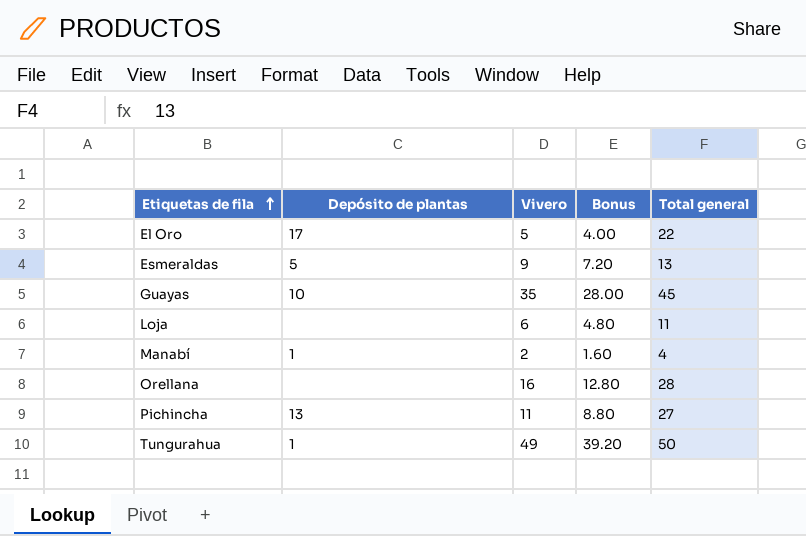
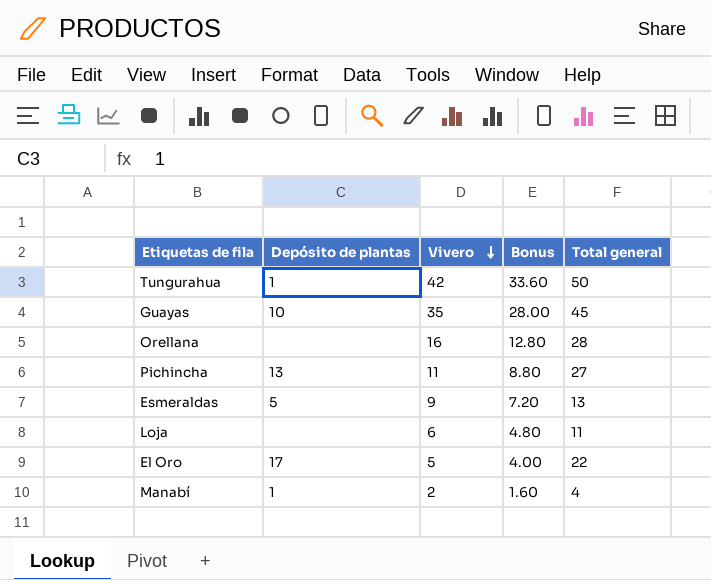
row order: Etiquetas de fila ascending -> Vivero descending
Tungurahua | Vivero: 49 -> 42
Tungurahua | Bonus: 39.20 -> 33.60

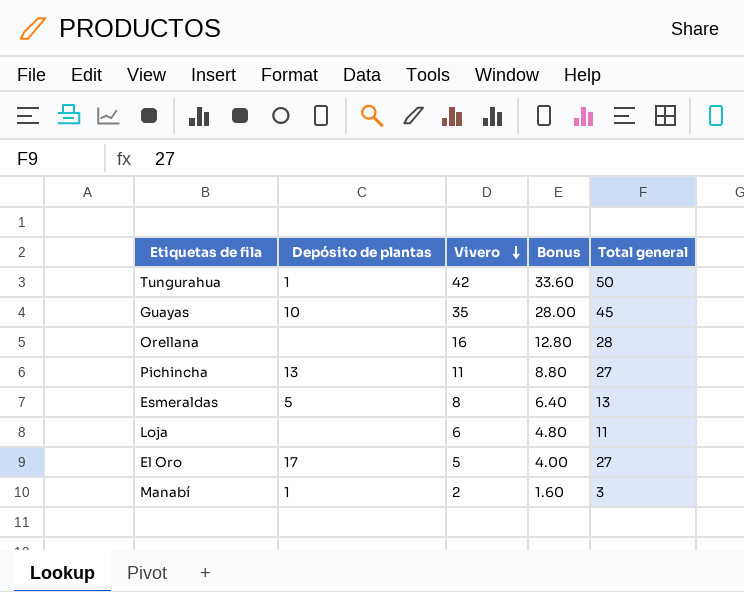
Esmeraldas | Vivero: 9 -> 8
Esmeraldas | Bonus: 7.20 -> 6.40
El Oro | Total general: 22 -> 27
Manabí | Total general: 4 -> 3

